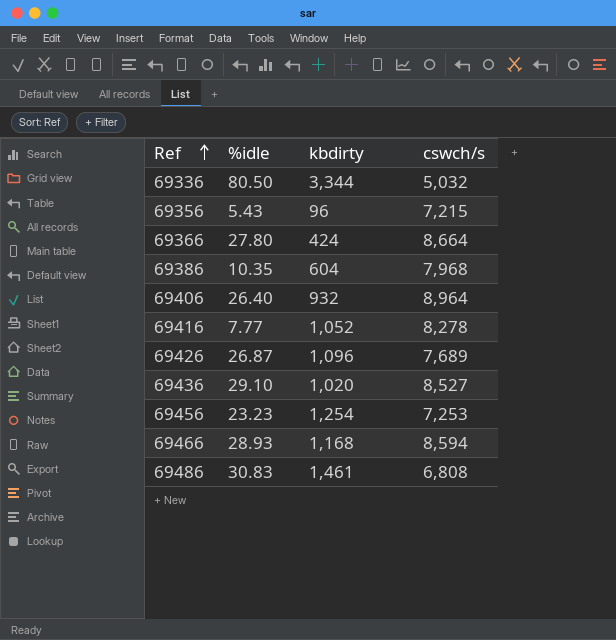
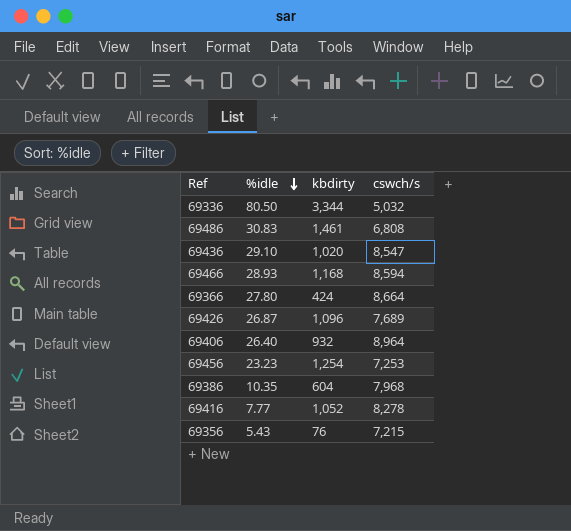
row order: Ref ascending -> %idle descending
69436 | cswch/s: 8,527 -> 8,547
69356 | kbdirty: 96 -> 76

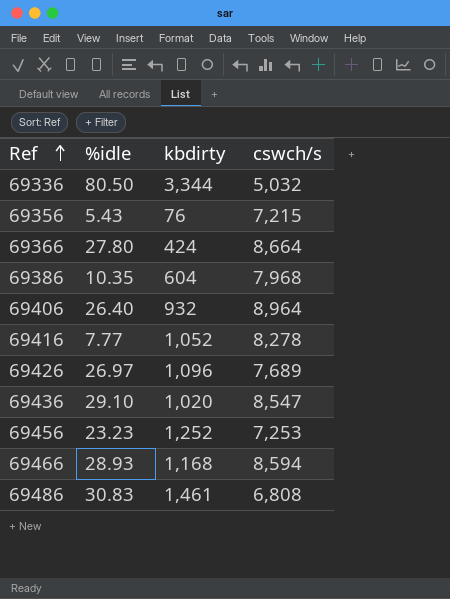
row order: %idle descending -> Ref ascending
69426 | %idle: 26.87 -> 26.97
69456 | kbdirty: 1,254 -> 1,252

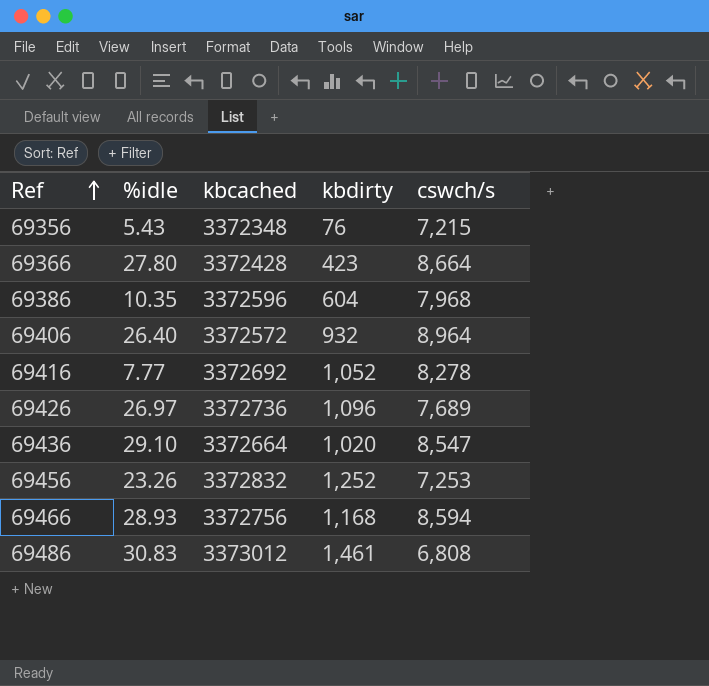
column kbcached | position: none -> 3
row 69336: 80.50 | 3,344 | 5,032 -> none
69366 | kbdirty: 424 -> 423
69456 | %idle: 23.23 -> 23.26

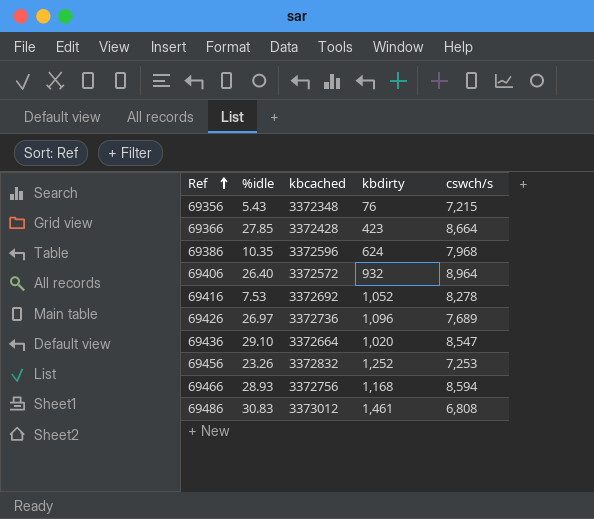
69366 | %idle: 27.80 -> 27.85
69386 | kbdirty: 604 -> 624
69416 | %idle: 7.77 -> 7.53

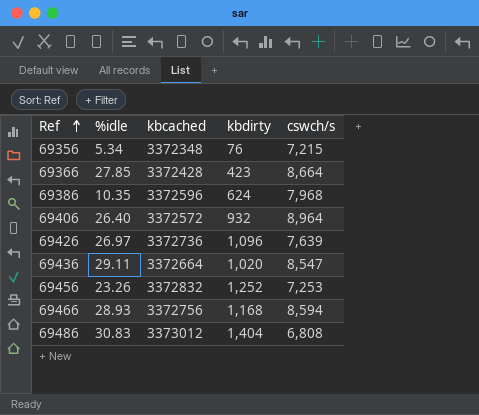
row 69416: 7.53 | 3372692 | 1,052 | 8,278 -> none
69356 | %idle: 5.43 -> 5.34
69426 | cswch/s: 7,689 -> 7,639
69436 | %idle: 29.10 -> 29.11
69486 | kbdirty: 1,461 -> 1,404

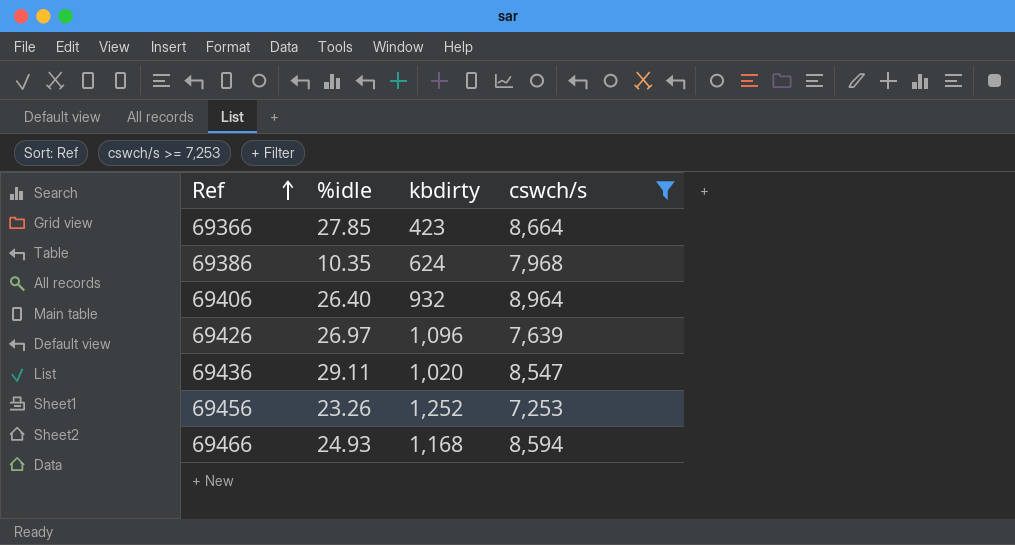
filter: none -> cswch/s >= 7,253
column kbcached | position: 3 -> none
69466 | %idle: 28.93 -> 24.93

